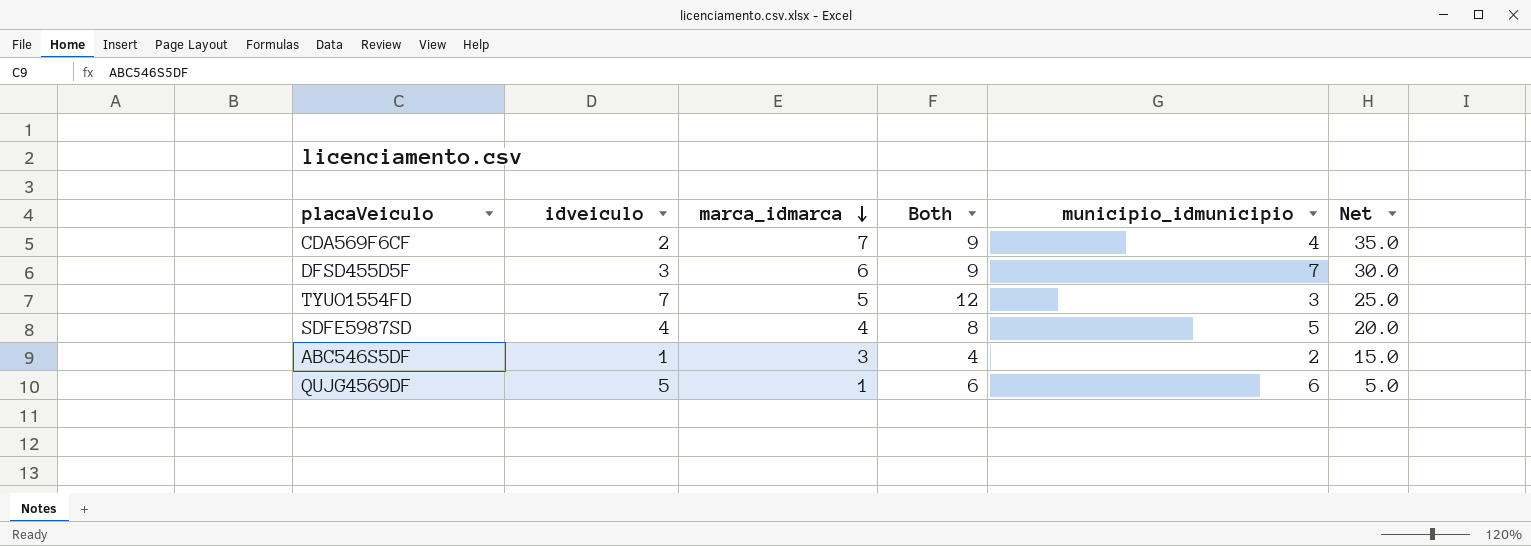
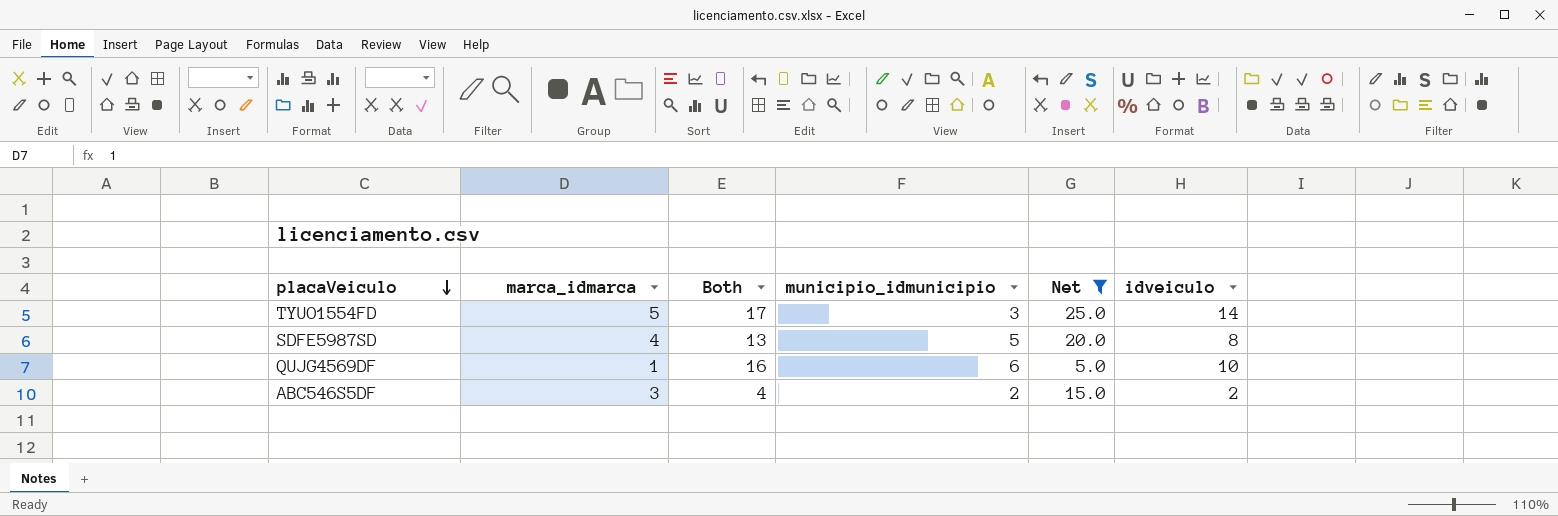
filter: none -> Net <= 25.0
row order: marca_idmarca descending -> placaVeiculo descending
column Both | formula: [idveiculo] + [marca_idmarca] -> [municipio_idmunicipio] + [idveiculo]
column idveiculo | position: 2 -> 6
TYUO1554FD | idveiculo: 7 -> 14
SDFE5987SD | idveiculo: 4 -> 8
QUJG4569DF | idveiculo: 5 -> 10
ABC546S5DF | idveiculo: 1 -> 2

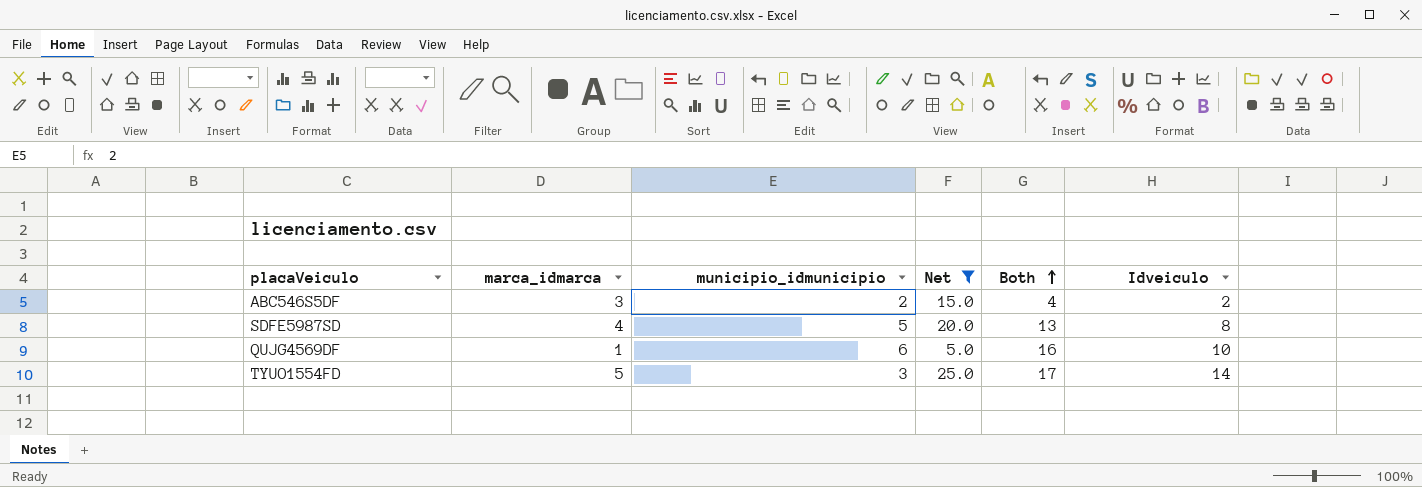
row order: placaVeiculo descending -> Both ascending
column Both | position: 3 -> 5
column name: idveiculo -> Idveiculo

